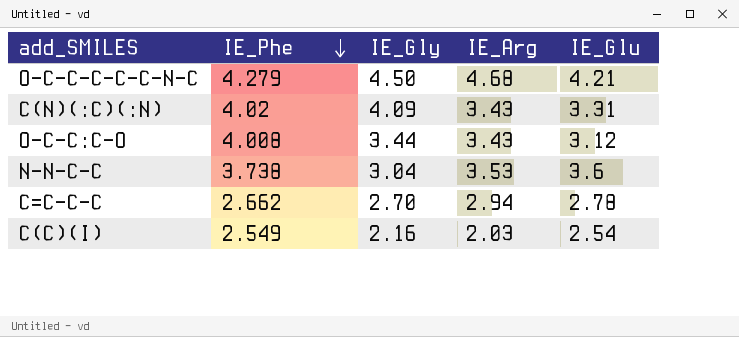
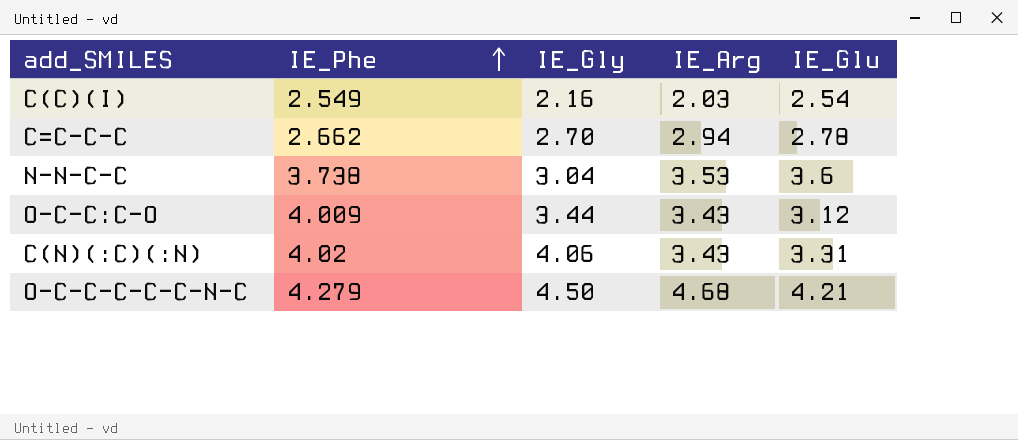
row order: IE_Phe descending -> IE_Phe ascending
O-C-C:C-O | IE_Phe: 4.008 -> 4.009
C(N)(:C)(:N) | IE_Gly: 4.09 -> 4.06

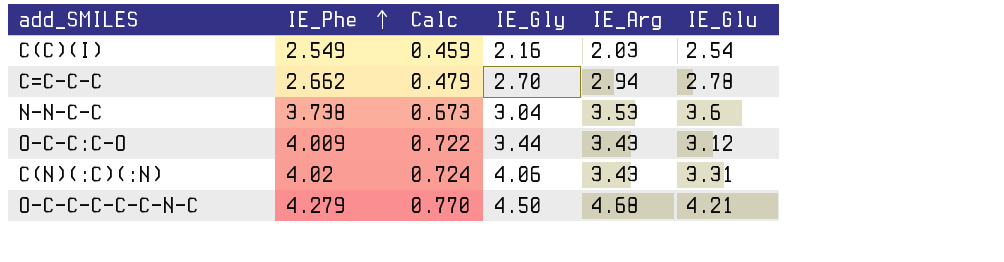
column Calc | formula: none -> [IE_Phe] * 0.18

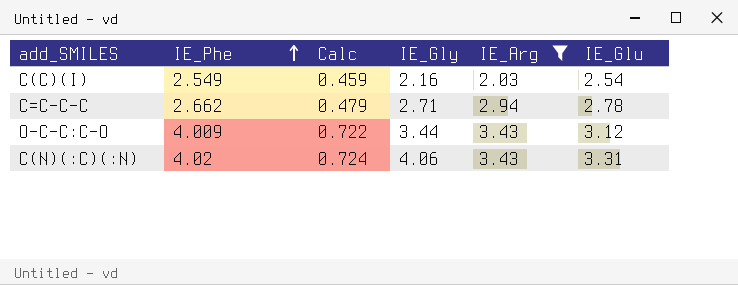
filter: none -> IE_Arg <= 3.43
C=C-C-C | IE_Gly: 2.70 -> 2.71

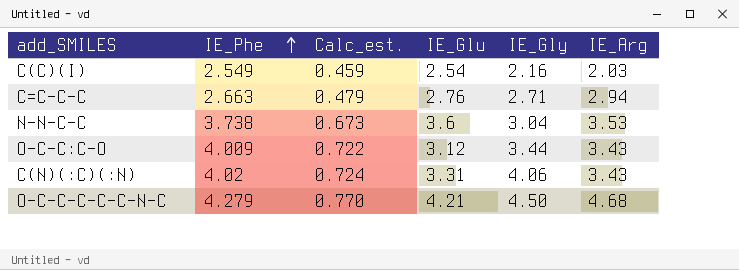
filter: IE_Arg <= 3.43 -> none
column name: Calc -> Calc_est.
column IE_Glu | position: 6 -> 4
C=C-C-C | IE_Phe: 2.662 -> 2.663
C=C-C-C | IE_Glu: 2.78 -> 2.76

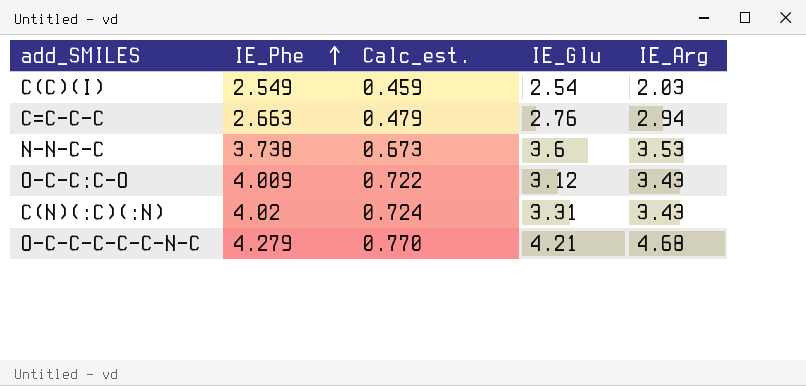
column IE_Gly | position: 5 -> none

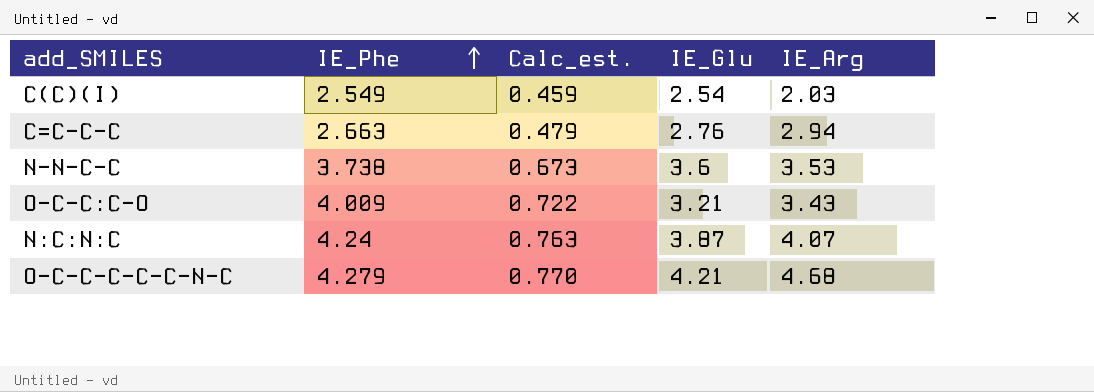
row C(N)(:C)(:N): 4.02 | 0.724 | 3.31 | 3.43 -> none
O-C-C:C-O | IE_Glu: 3.12 -> 3.21
row N:C:N:C: none -> 4.24 | 0.763 | 3.87 | 4.07

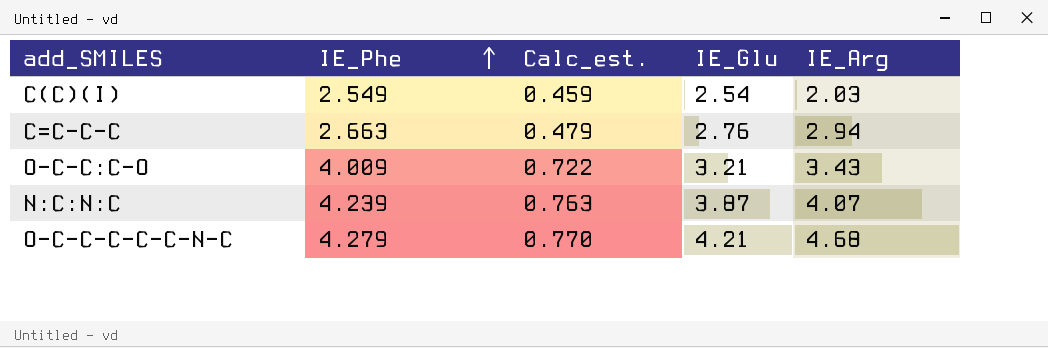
row N-N-C-C: 3.738 | 0.673 | 3.6 | 3.53 -> none
N:C:N:C | IE_Phe: 4.24 -> 4.239

